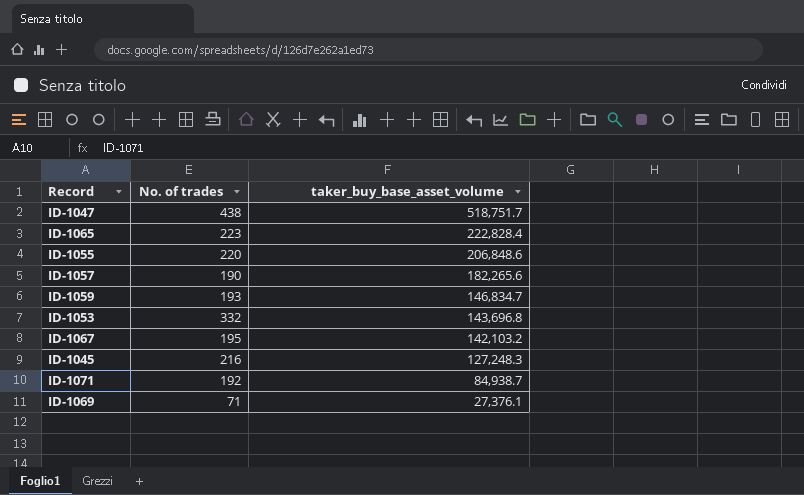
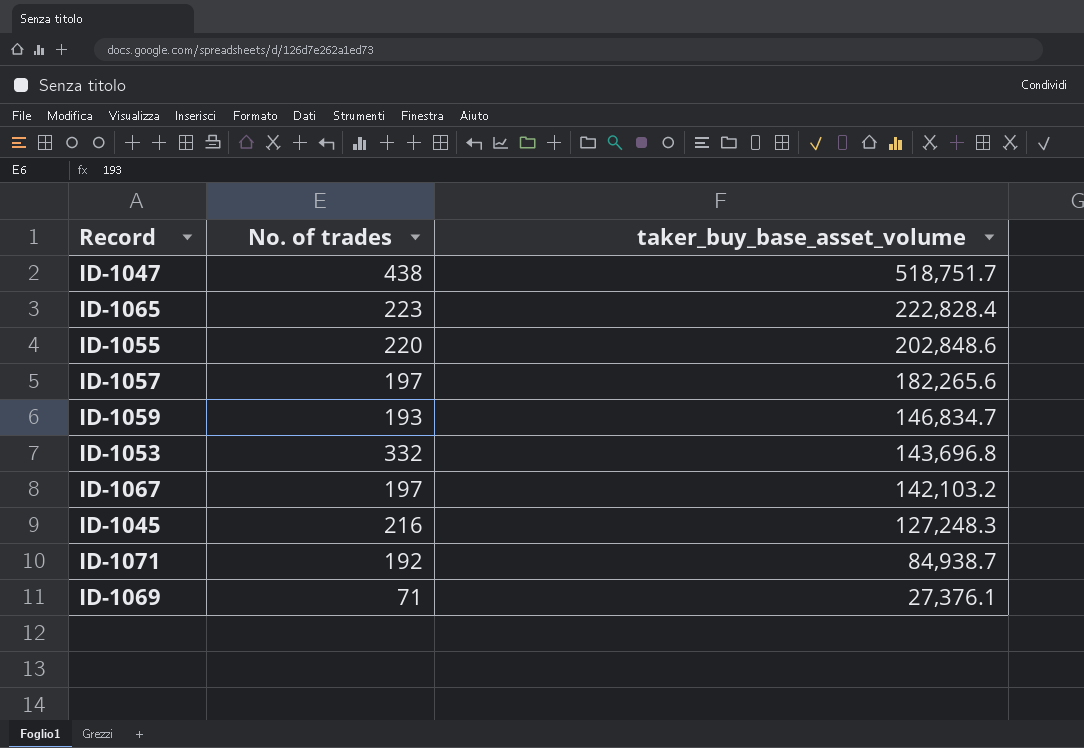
ID-1055 | taker_buy_base_asset_volume: 206,848.6 -> 202,848.6
ID-1057 | No. of trades: 190 -> 197
ID-1067 | No. of trades: 195 -> 197

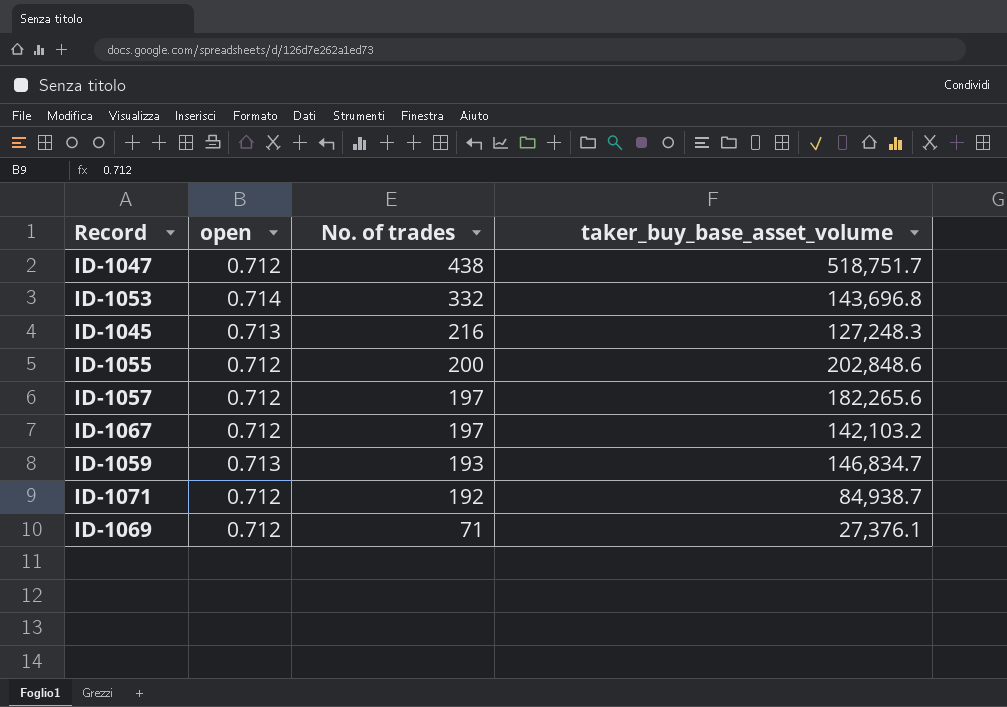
row order: taker_buy_base_asset_volume descending -> No. of trades descending
column open | position: none -> 2
row ID-1065: 223 | 222,828.4 -> none
ID-1055 | No. of trades: 220 -> 200

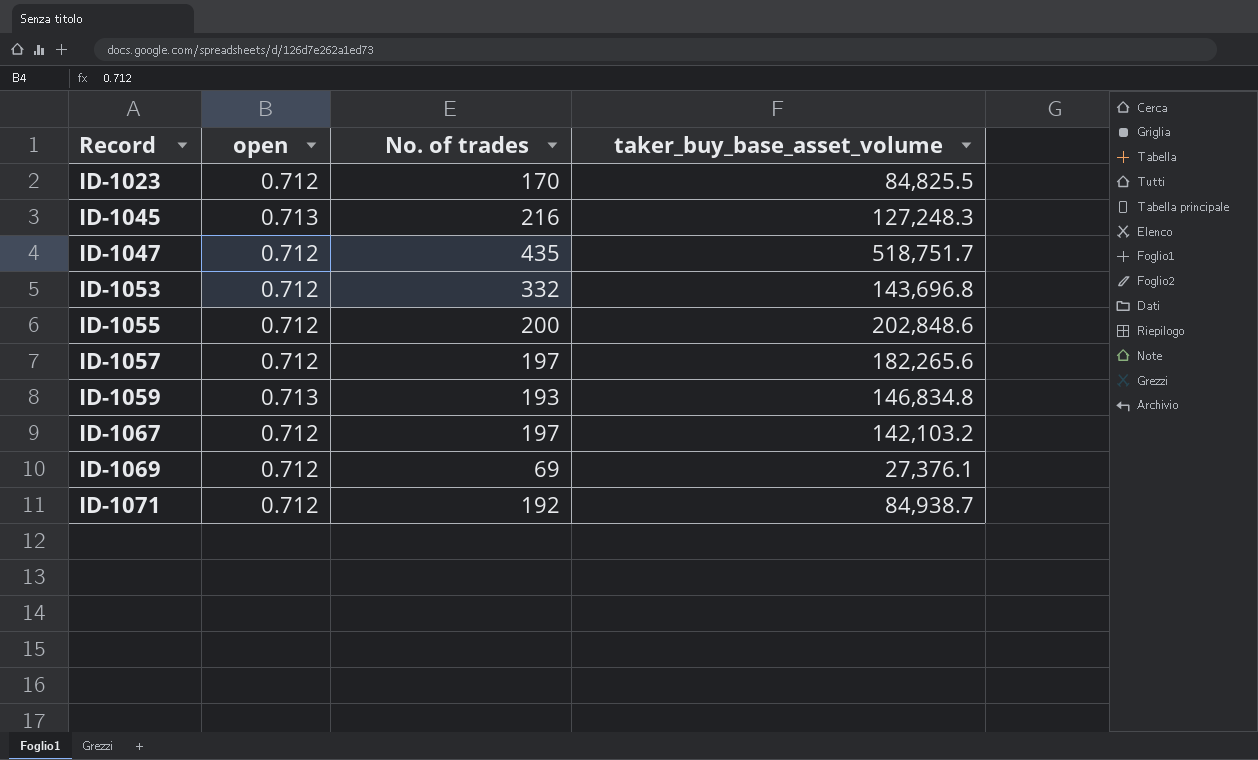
row order: No. of trades descending -> Record ascending
row ID-1023: none -> 0.712 | 170 | 84,825.5
ID-1047 | No. of trades: 438 -> 435
ID-1053 | open: 0.714 -> 0.712
ID-1059 | taker_buy_base_asset_volume: 146,834.7 -> 146,834.8
ID-1069 | No. of trades: 71 -> 69

